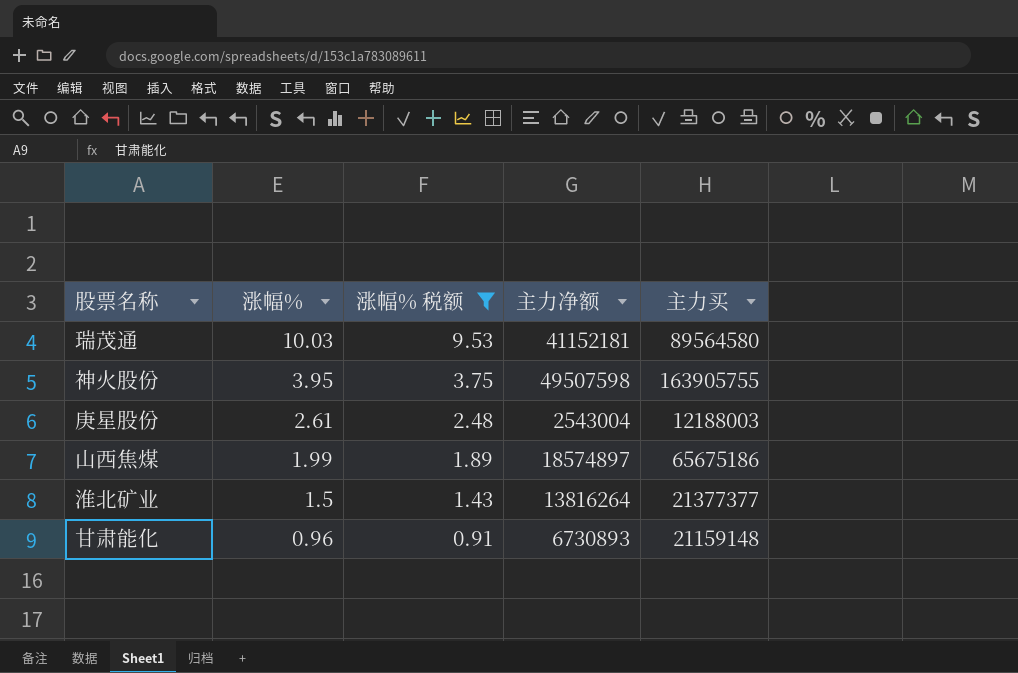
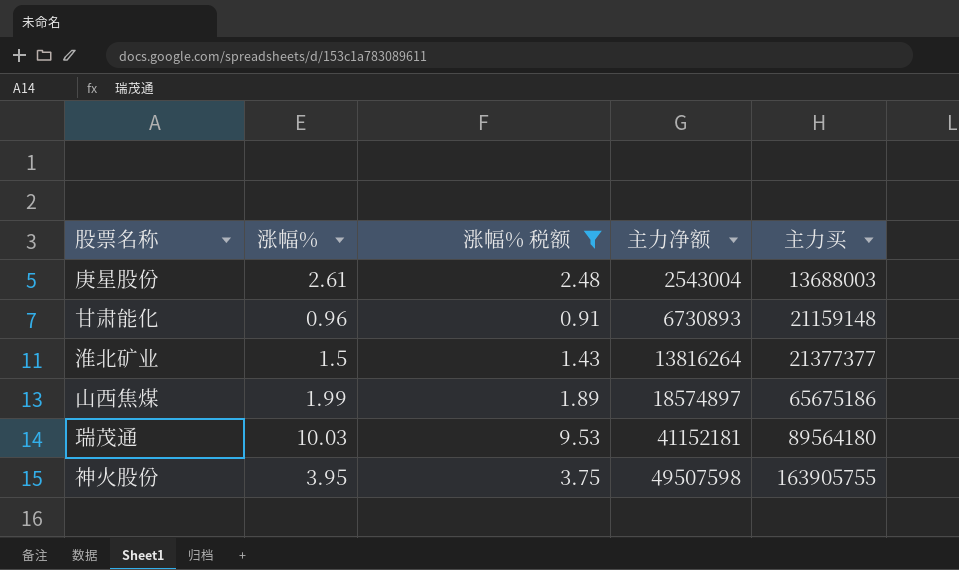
row order: 涨幅% descending -> 主力净额 ascending
庚星股份 | 主力买: 12188003 -> 13688003
瑞茂通 | 主力买: 89564580 -> 89564180

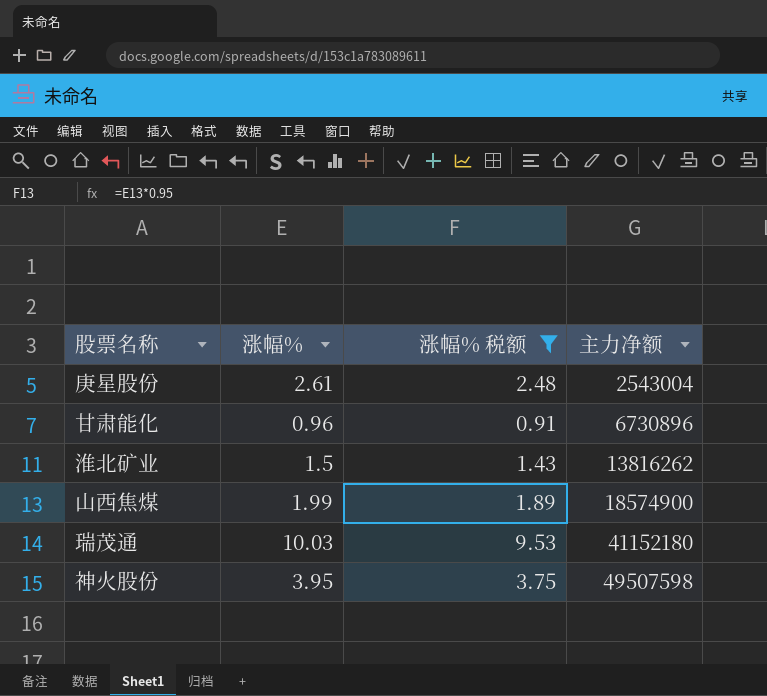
column 主力买 | position: 5 -> none
甘肃能化 | 主力净额: 6730893 -> 6730896
淮北矿业 | 主力净额: 13816264 -> 13816262
山西焦煤 | 主力净额: 18574897 -> 18574900
瑞茂通 | 主力净额: 41152181 -> 41152180

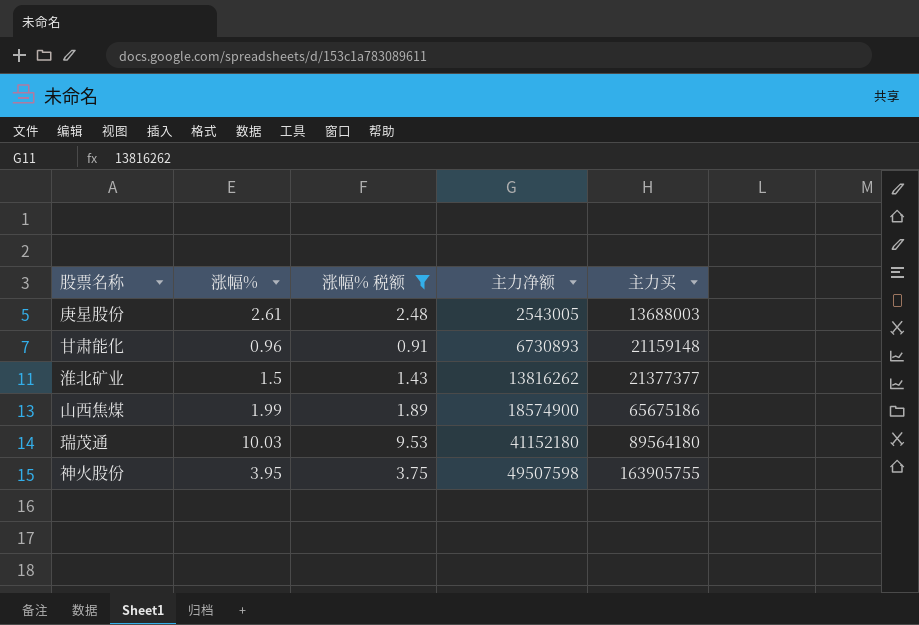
column 主力买 | position: none -> 5
庚星股份 | 主力净额: 2543004 -> 2543005
甘肃能化 | 主力净额: 6730896 -> 6730893

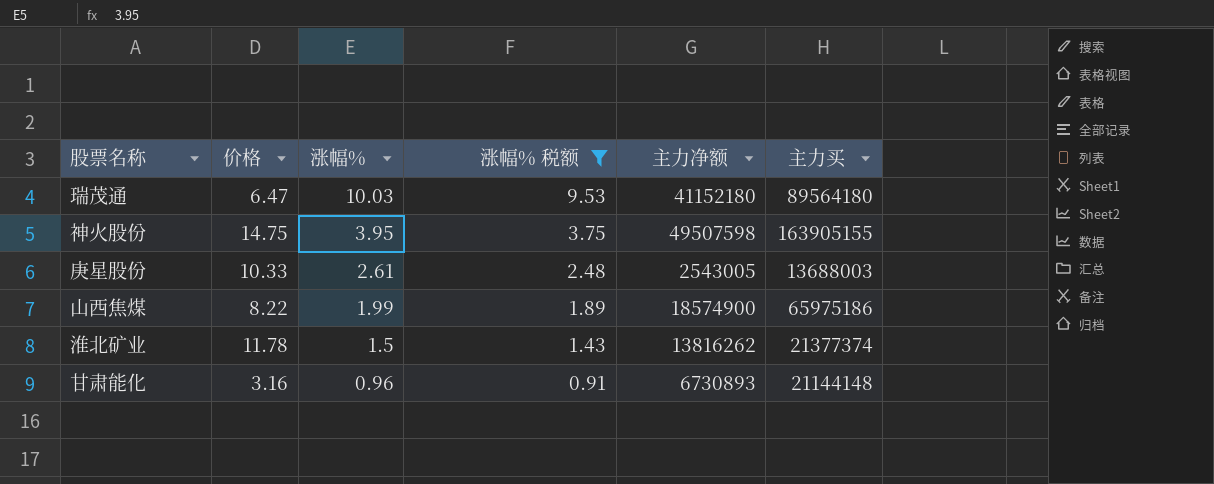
row order: 主力净额 ascending -> 涨幅% descending
column 价格 | position: none -> 2
神火股份 | 主力买: 163905755 -> 163905155
山西焦煤 | 主力买: 65675186 -> 65975186
淮北矿业 | 主力买: 21377377 -> 21377374
甘肃能化 | 主力买: 21159148 -> 21144148

